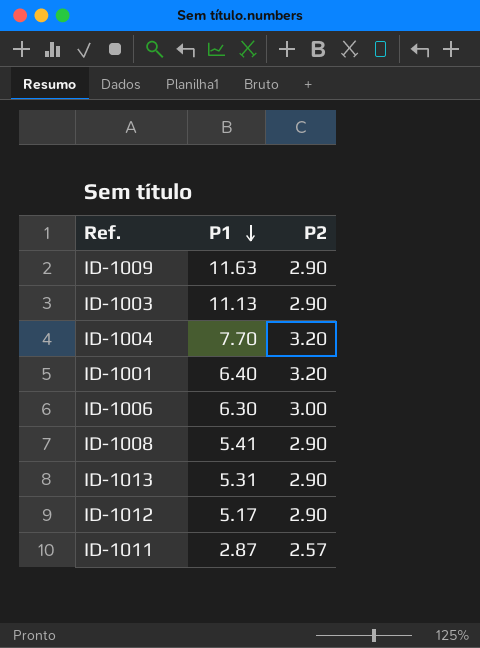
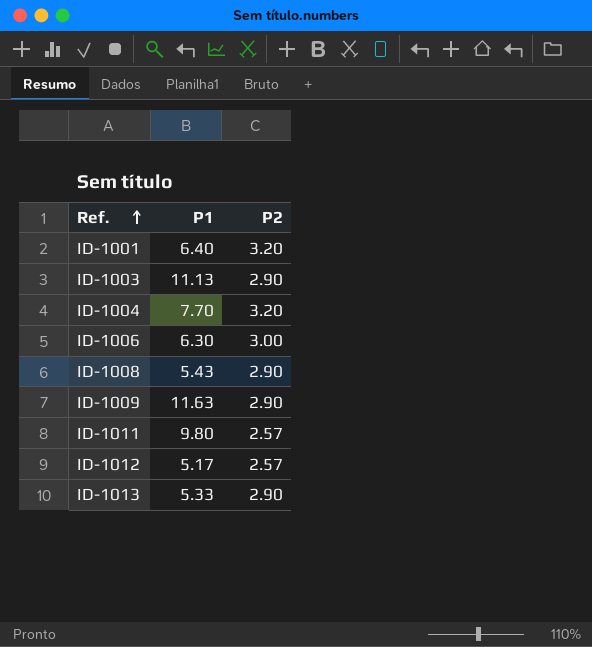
row order: P1 descending -> Ref. ascending
ID-1008 | P1: 5.41 -> 5.43
ID-1011 | P1: 2.87 -> 9.80
ID-1012 | P2: 2.90 -> 2.57
ID-1013 | P1: 5.31 -> 5.33

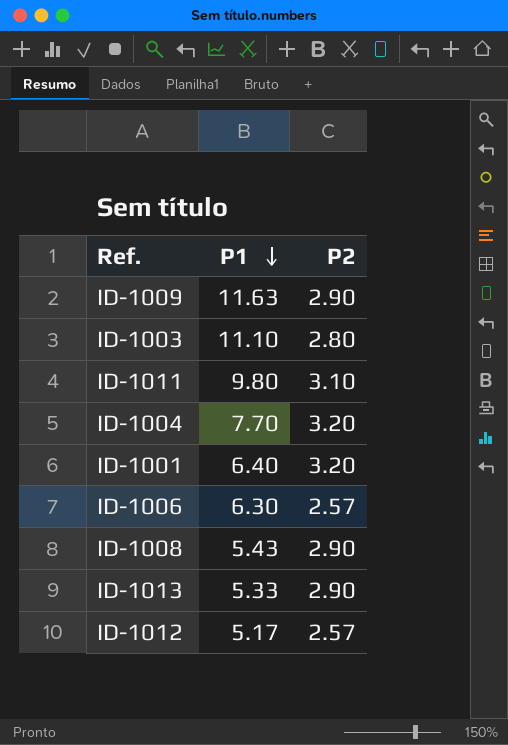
row order: Ref. ascending -> P1 descending
ID-1003 | P1: 11.13 -> 11.10
ID-1003 | P2: 2.90 -> 2.80
ID-1011 | P2: 2.57 -> 3.10
ID-1006 | P2: 3.00 -> 2.57

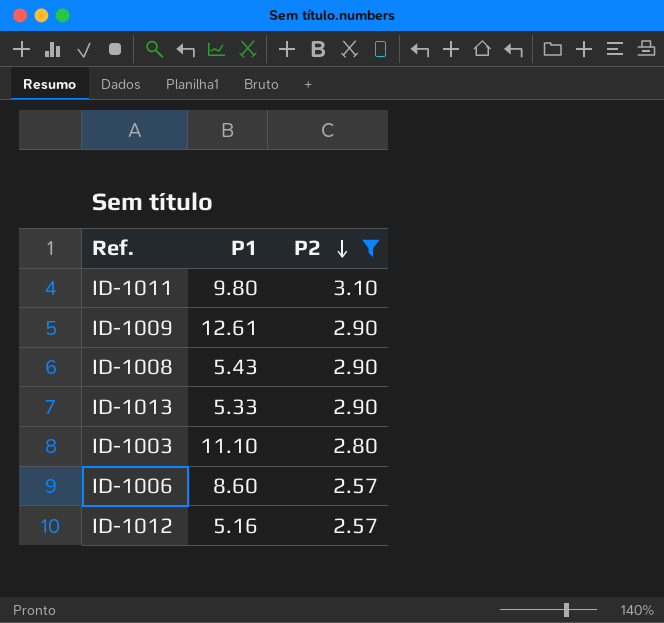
filter: none -> P2 != 3.20
row order: P1 descending -> P2 descending
ID-1009 | P1: 11.63 -> 12.61
ID-1006 | P1: 6.30 -> 8.60
ID-1012 | P1: 5.17 -> 5.16

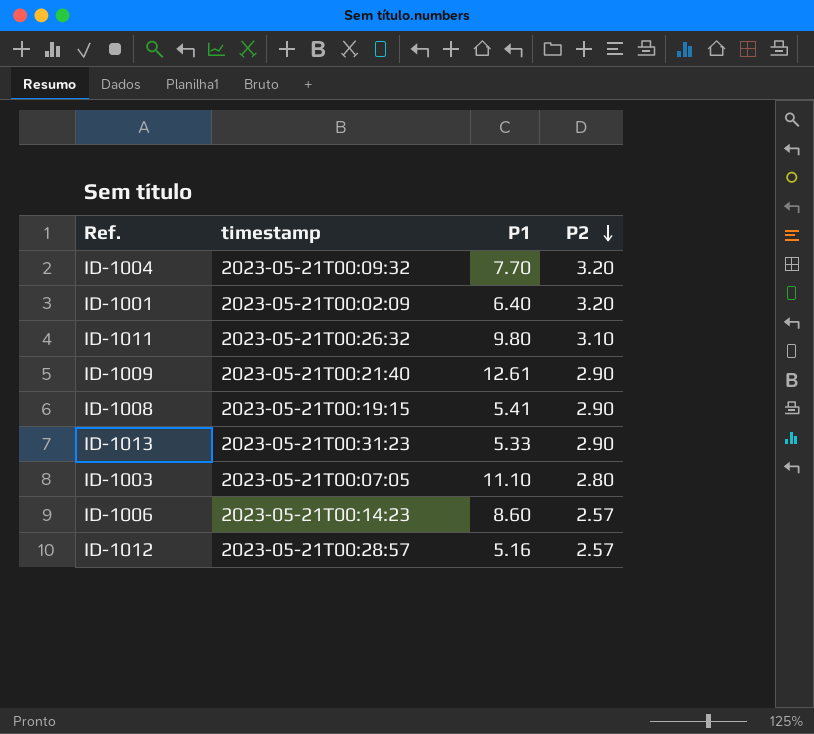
filter: P2 != 3.20 -> none
column timestamp | position: none -> 2
ID-1008 | P1: 5.43 -> 5.41

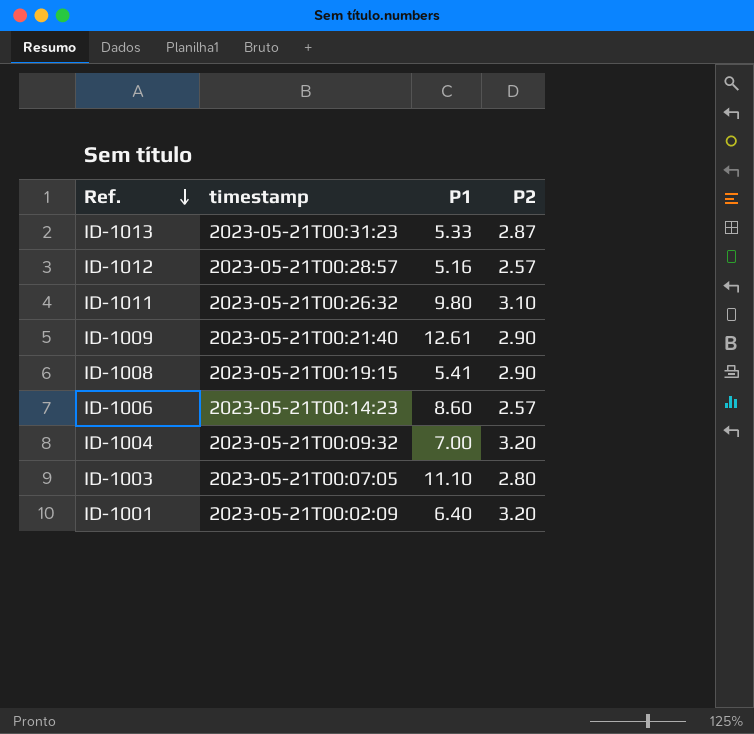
row order: P2 descending -> Ref. descending
ID-1013 | P2: 2.90 -> 2.87
ID-1004 | P1: 7.70 -> 7.00

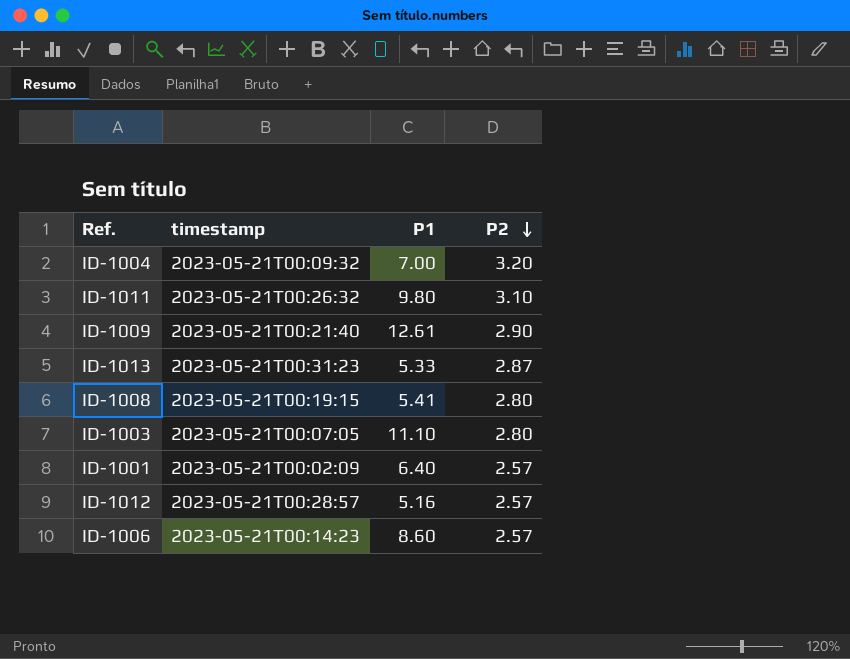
row order: Ref. descending -> P2 descending
ID-1008 | P2: 2.90 -> 2.80
ID-1001 | P2: 3.20 -> 2.57

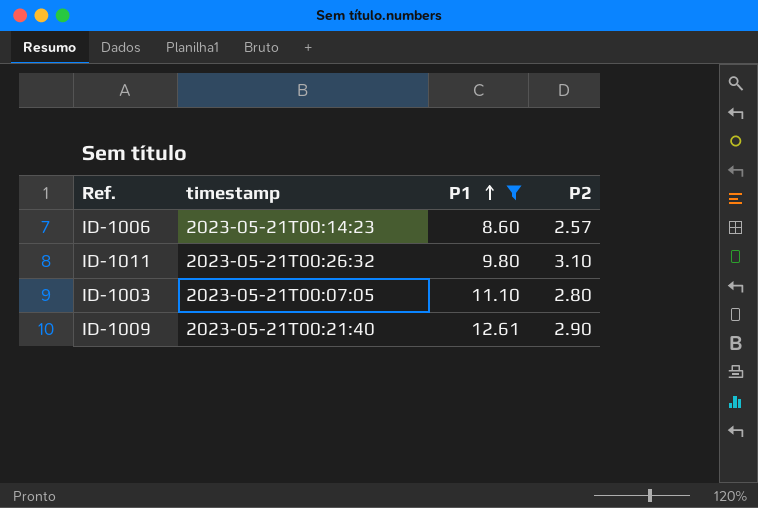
filter: none -> P1 >= 8.60
row order: P2 descending -> P1 ascending

